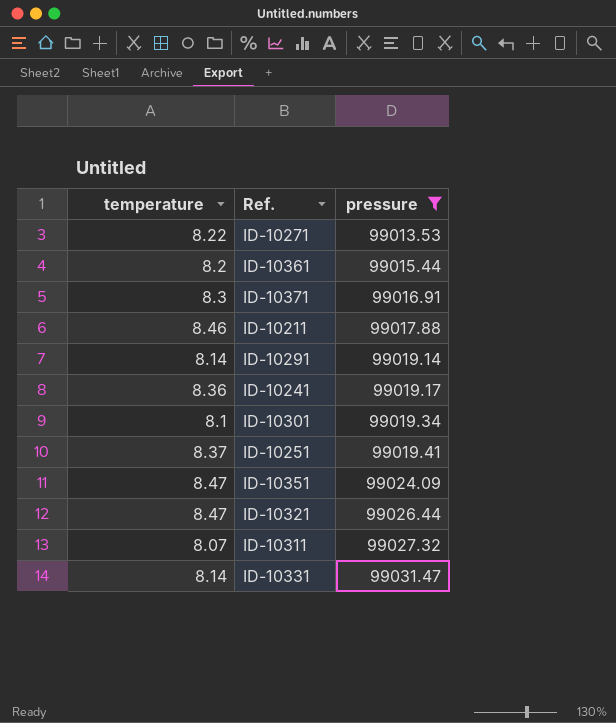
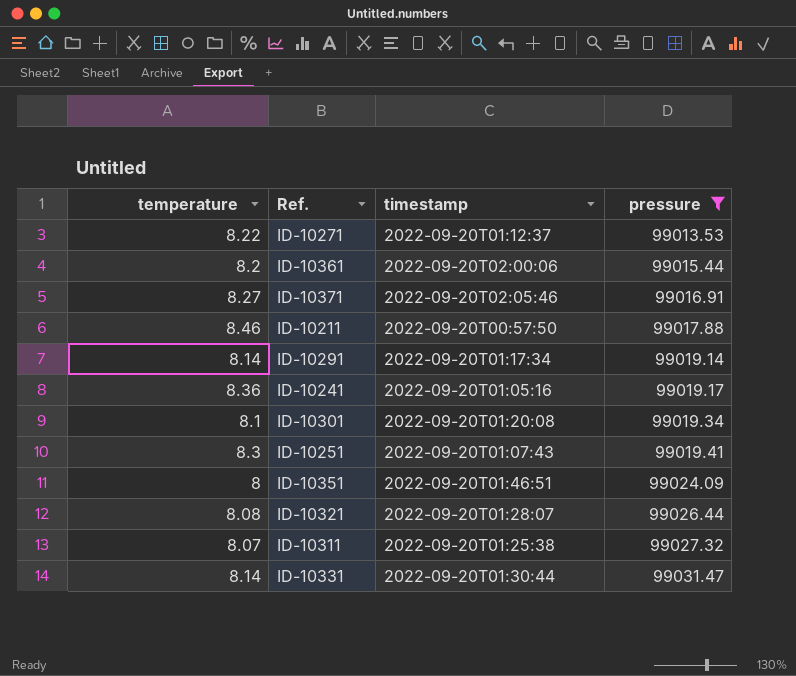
column timestamp | position: none -> 3
ID-10371 | temperature: 8.3 -> 8.27
ID-10251 | temperature: 8.37 -> 8.3
ID-10351 | temperature: 8.47 -> 8
ID-10321 | temperature: 8.47 -> 8.08

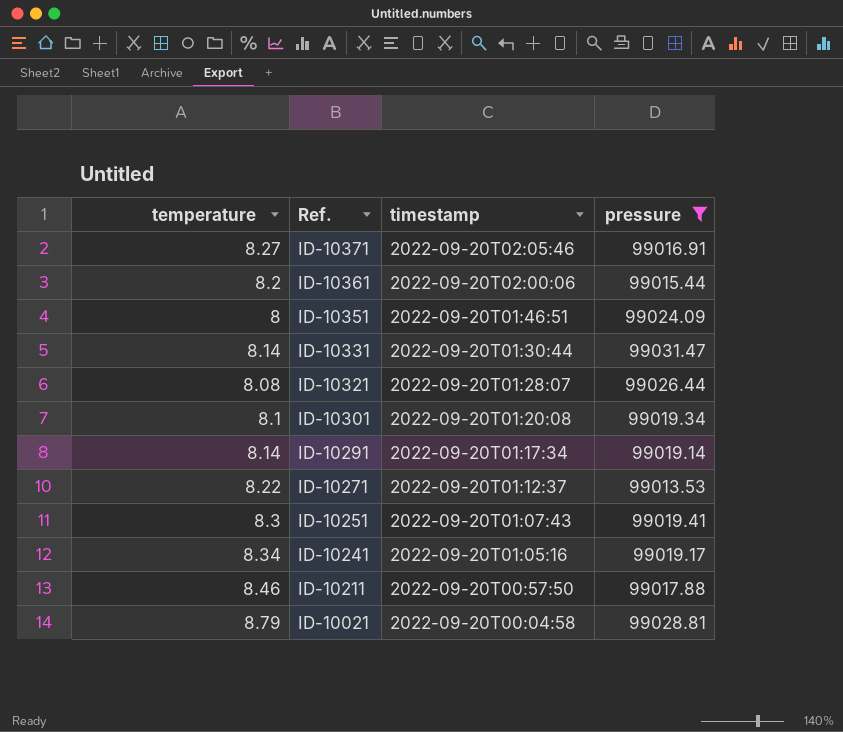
row order: pressure ascending -> Ref. descending
row ID-10311: 8.07 | 2022-09-20T01:25:38 | 99027.32 -> none
ID-10241 | temperature: 8.36 -> 8.34
row ID-10021: none -> 8.79 | 2022-09-20T00:04:58 | 99028.81

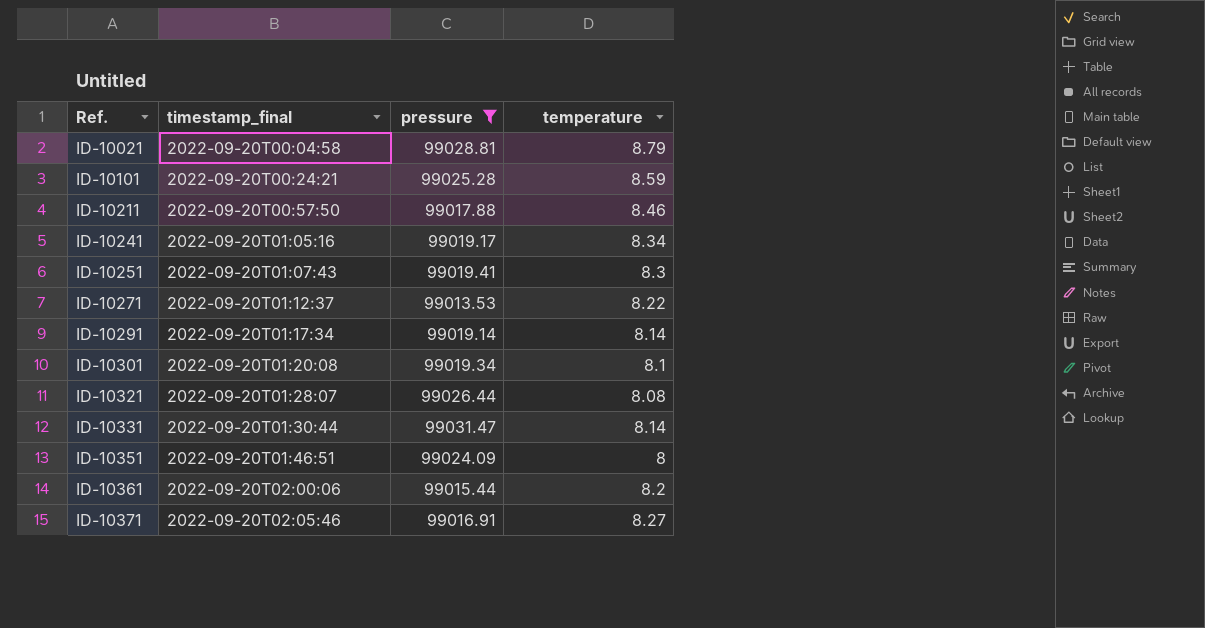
row order: Ref. descending -> Ref. ascending
column name: timestamp -> timestamp_final
column temperature | position: 1 -> 4
row ID-10101: none -> 2022-09-20T00:24:21 | 99025.28 | 8.59

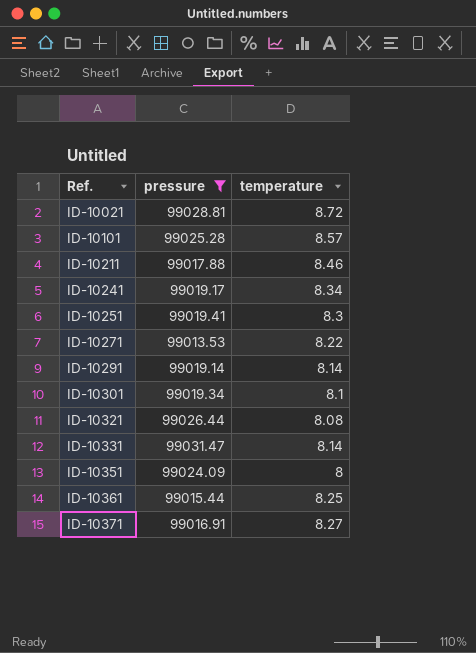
column timestamp_final | position: 2 -> none
ID-10021 | temperature: 8.79 -> 8.72
ID-10101 | temperature: 8.59 -> 8.57
ID-10361 | temperature: 8.2 -> 8.25

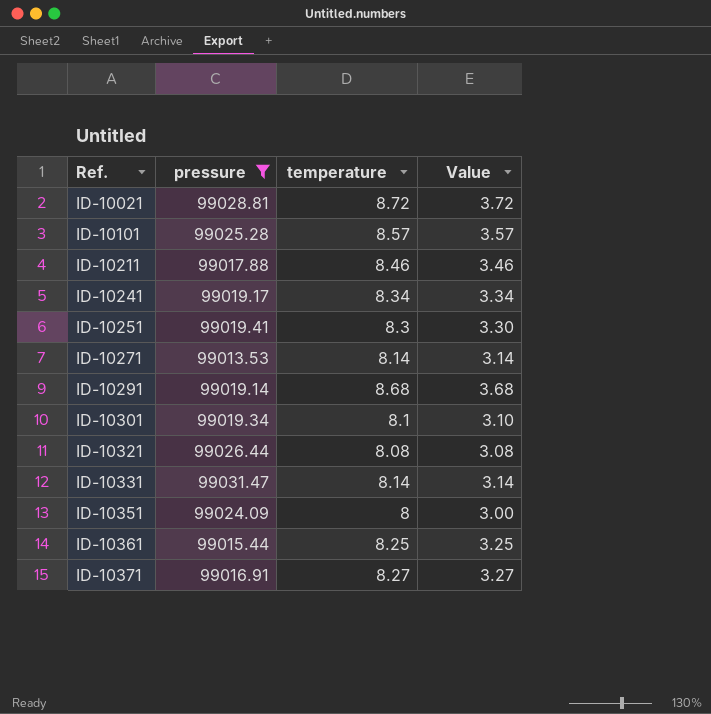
column Value | formula: none -> [temperature] - 5
ID-10271 | temperature: 8.22 -> 8.14
ID-10291 | temperature: 8.14 -> 8.68

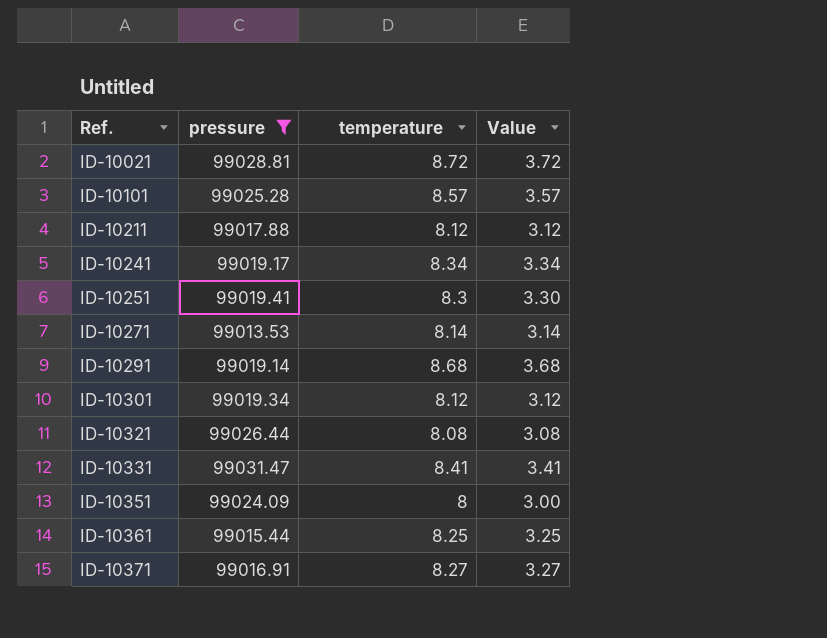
ID-10211 | temperature: 8.46 -> 8.12
ID-10211 | Value: 3.46 -> 3.12
ID-10301 | temperature: 8.1 -> 8.12
ID-10301 | Value: 3.10 -> 3.12
ID-10331 | temperature: 8.14 -> 8.41
ID-10331 | Value: 3.14 -> 3.41

